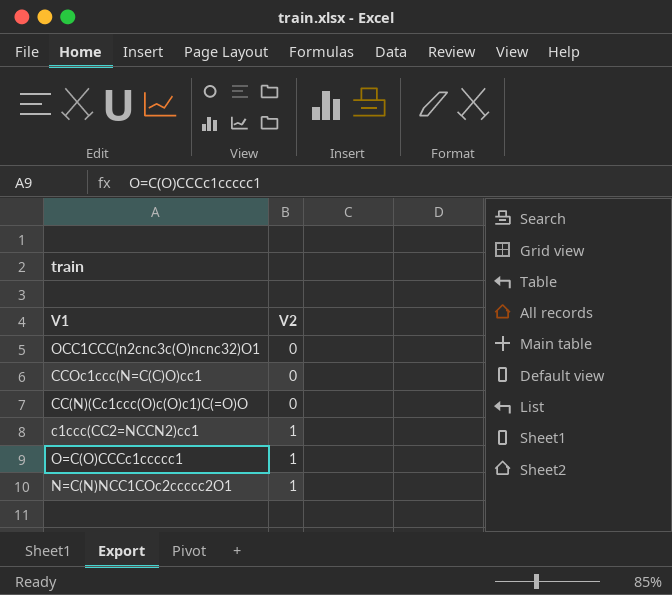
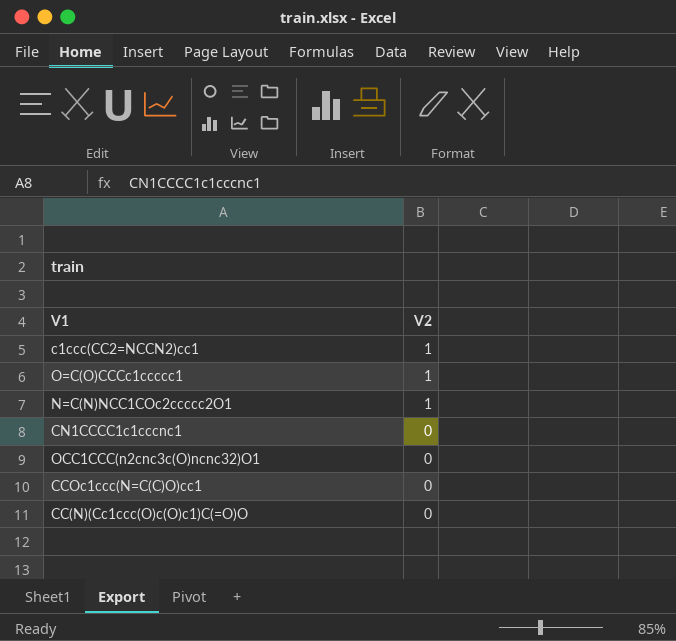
row order: V2 ascending -> V2 descending
row CN1CCCC1c1cccnc1: none -> 0

